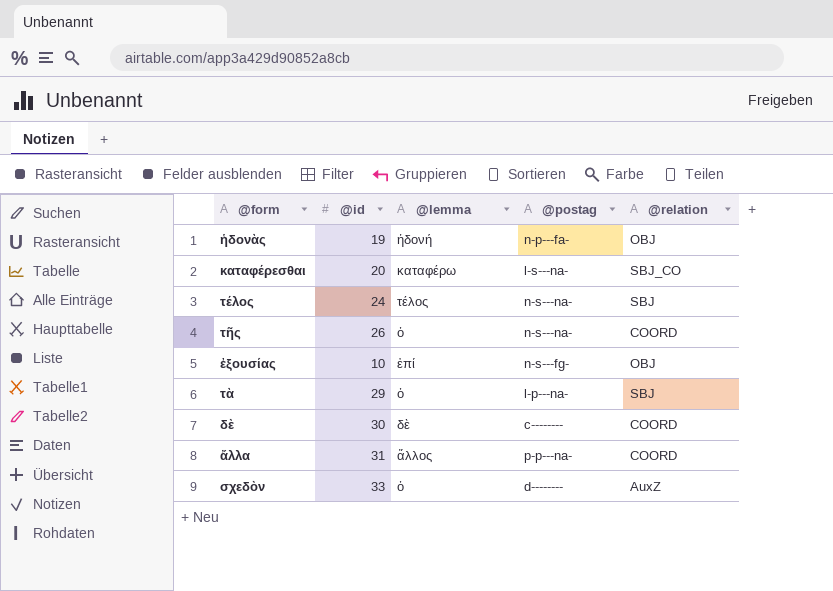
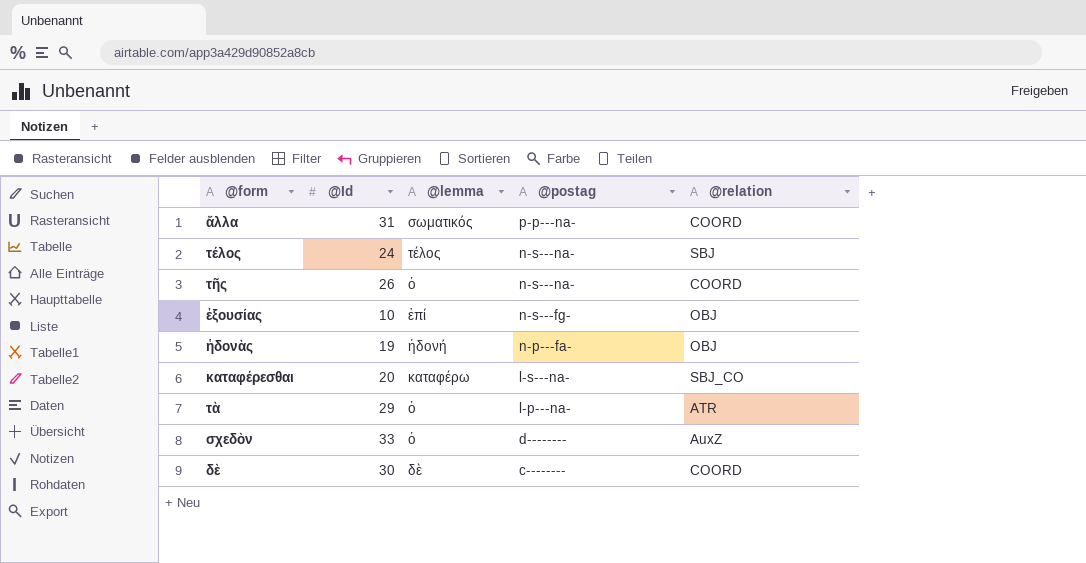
row order: none -> @postag descending
column name: @id -> @Id
ἄλλα | @lemma: ἄλλος -> σωματικός
τὰ | @relation: SBJ -> ATR

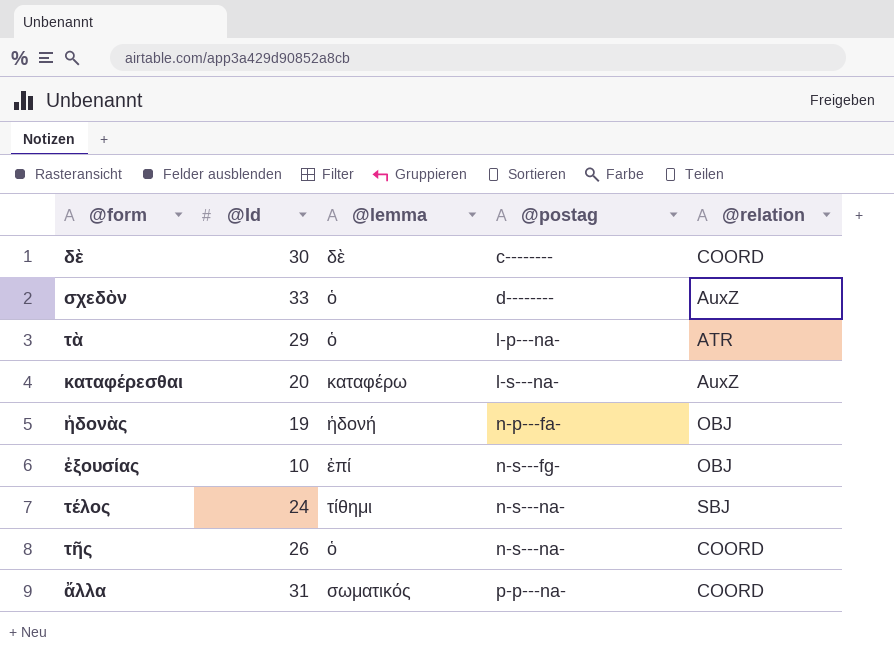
row order: @postag descending -> @postag ascending
καταφέρεσθαι | @relation: SBJ_CO -> AuxZ
τέλος | @lemma: τέλος -> τίθημι

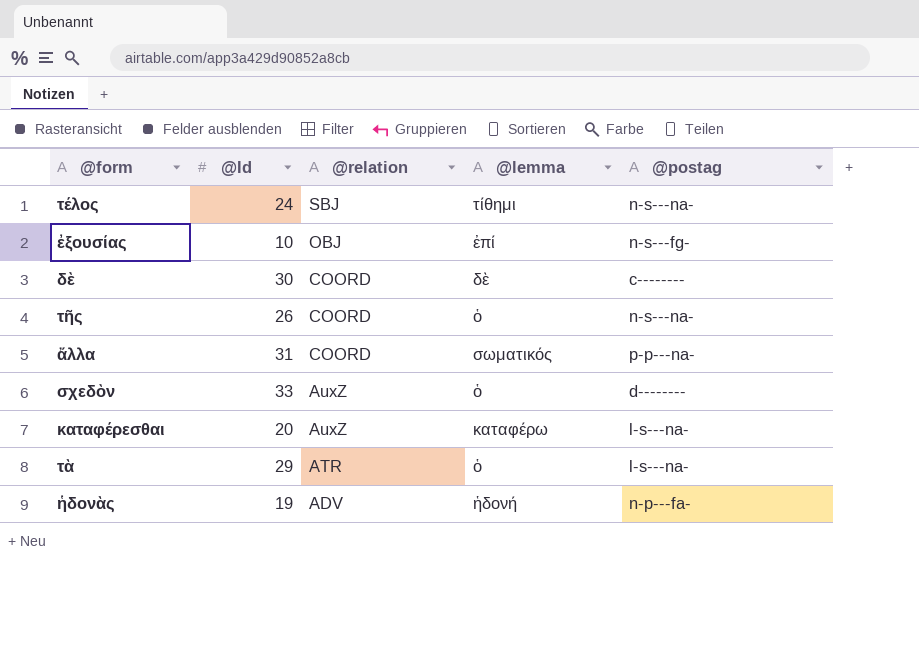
row order: @postag ascending -> @relation descending
column @relation | position: 5 -> 3
τὰ | @postag: l-p---na- -> l-s---na-
ἡδονὰς | @relation: OBJ -> ADV

